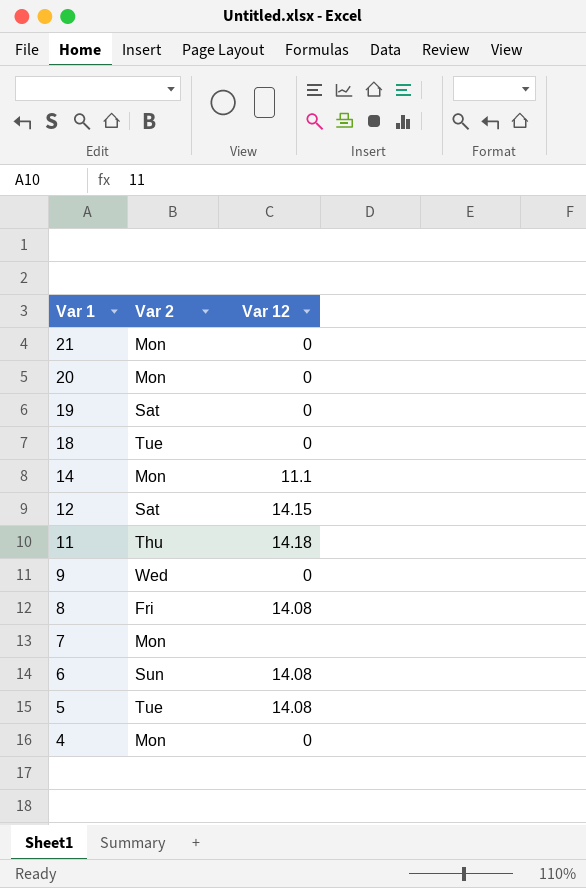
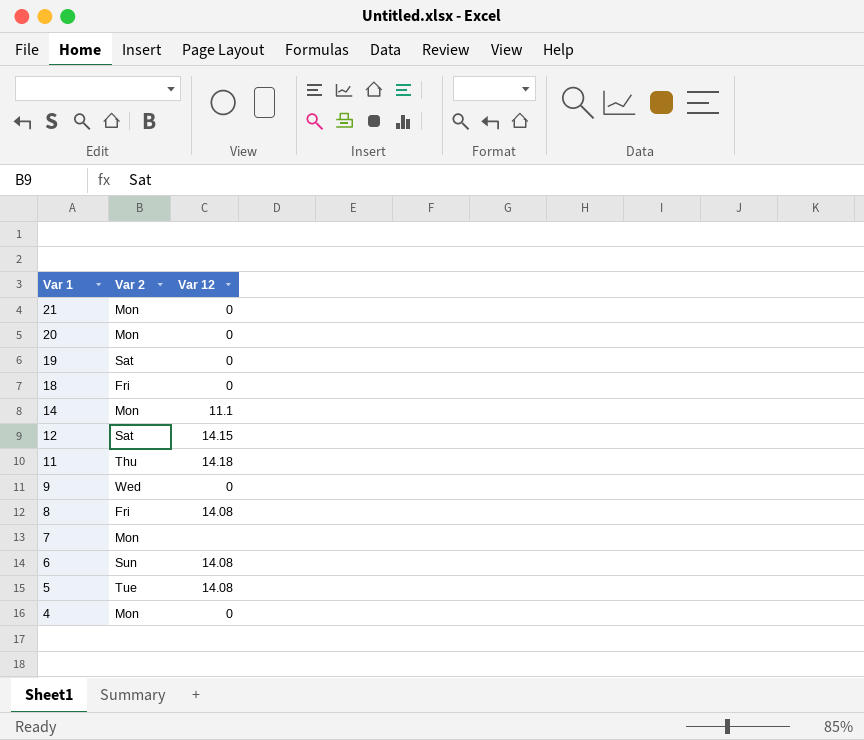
18 | Var 2: Tue -> Fri

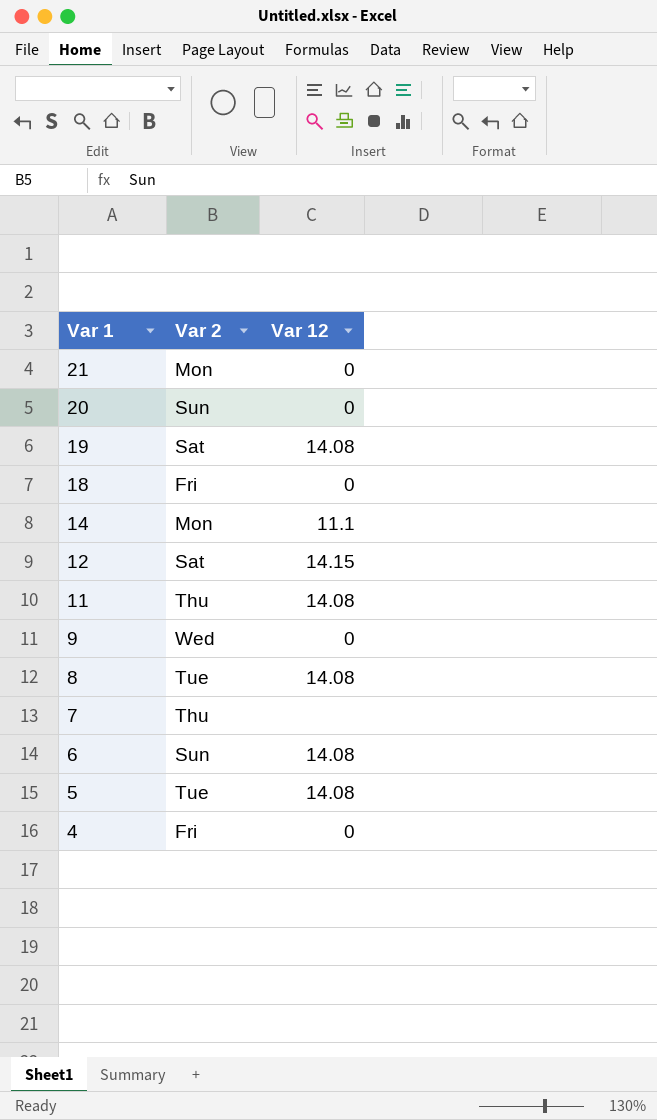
20 | Var 2: Mon -> Sun
19 | Var 12: 0 -> 14.08
11 | Var 12: 14.18 -> 14.08
8 | Var 2: Fri -> Tue
7 | Var 2: Mon -> Thu
4 | Var 2: Mon -> Fri

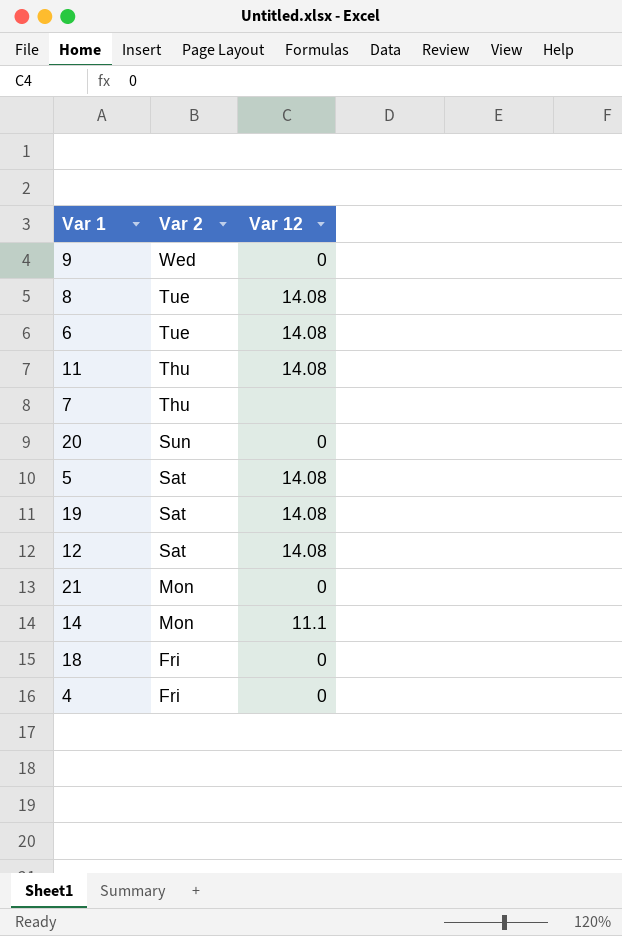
row order: Var 1 descending -> Var 2 descending
6 | Var 2: Sun -> Tue
5 | Var 2: Tue -> Sat
12 | Var 12: 14.15 -> 14.08

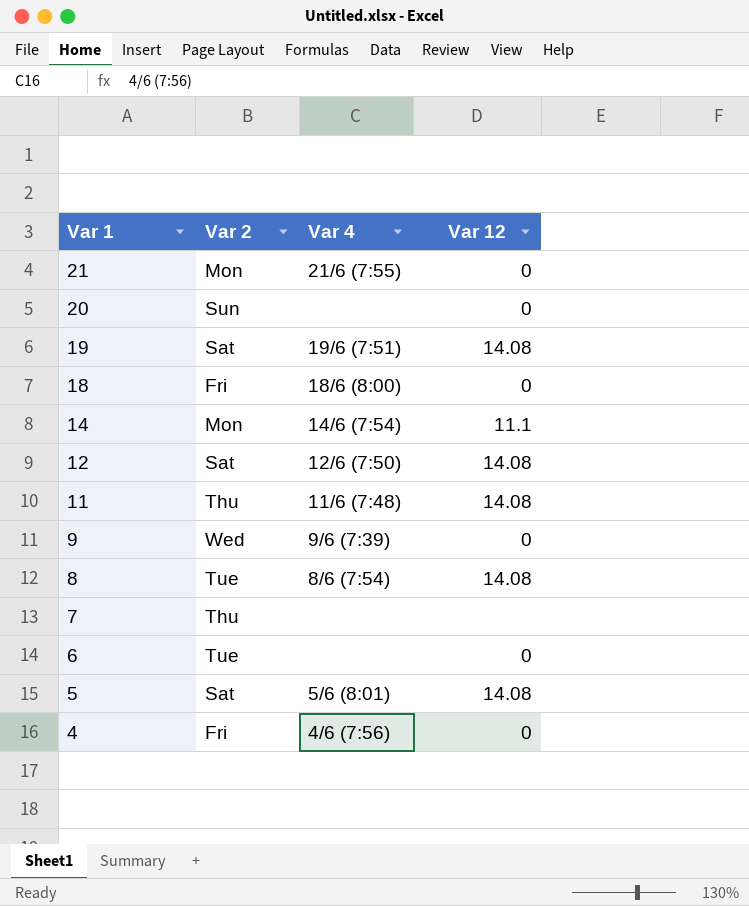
row order: Var 2 descending -> Var 1 descending
column Var 4 | position: none -> 3
6 | Var 12: 14.08 -> 0

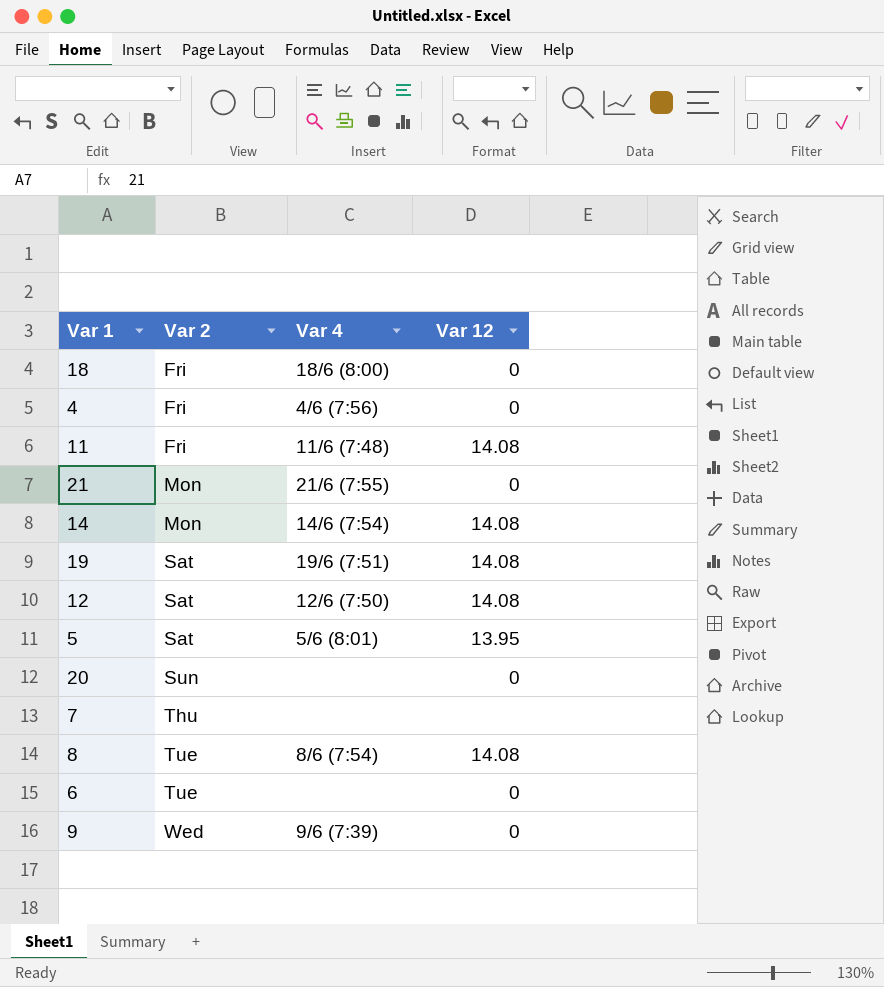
row order: Var 1 descending -> Var 2 ascending
11 | Var 2: Thu -> Fri
14 | Var 12: 11.1 -> 14.08
5 | Var 12: 14.08 -> 13.95

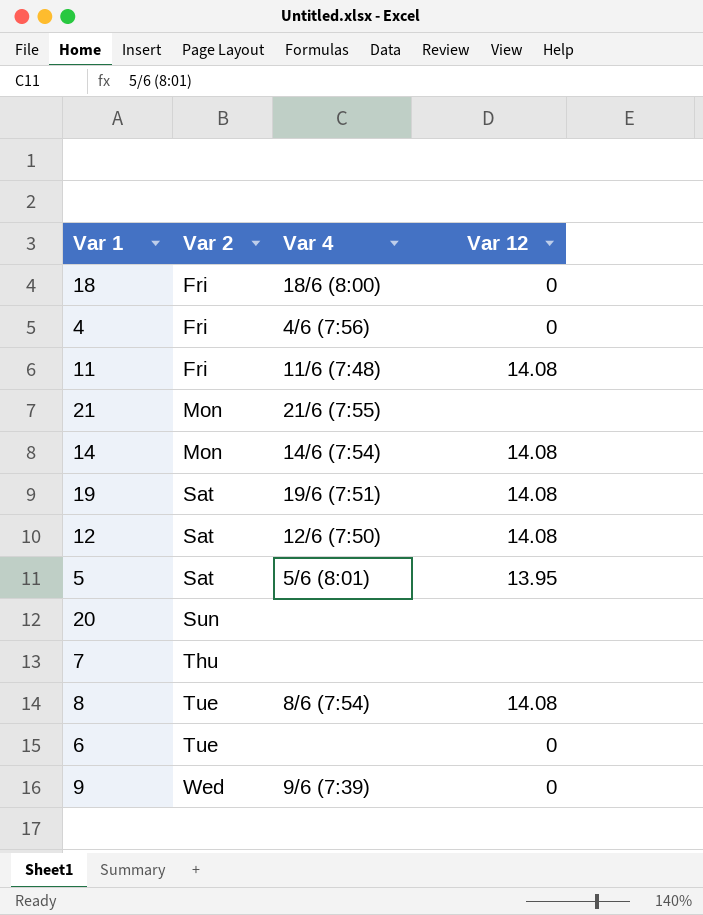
21 | Var 12: 0 -> none
20 | Var 12: 0 -> none

